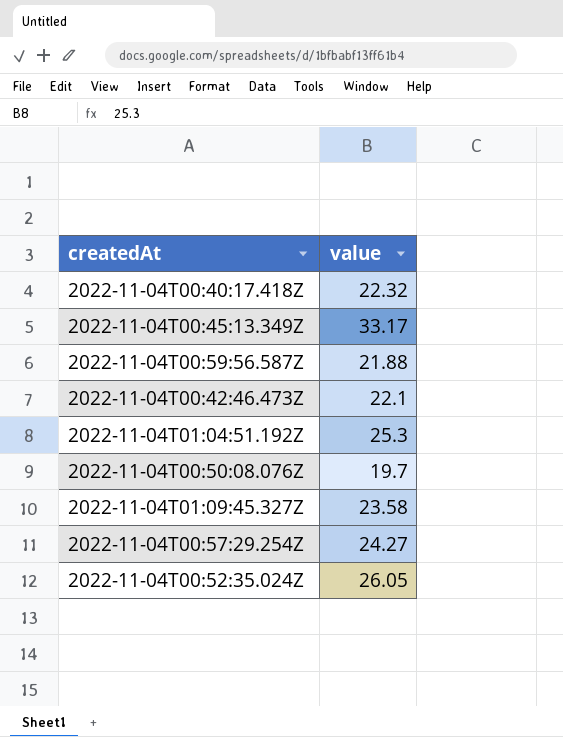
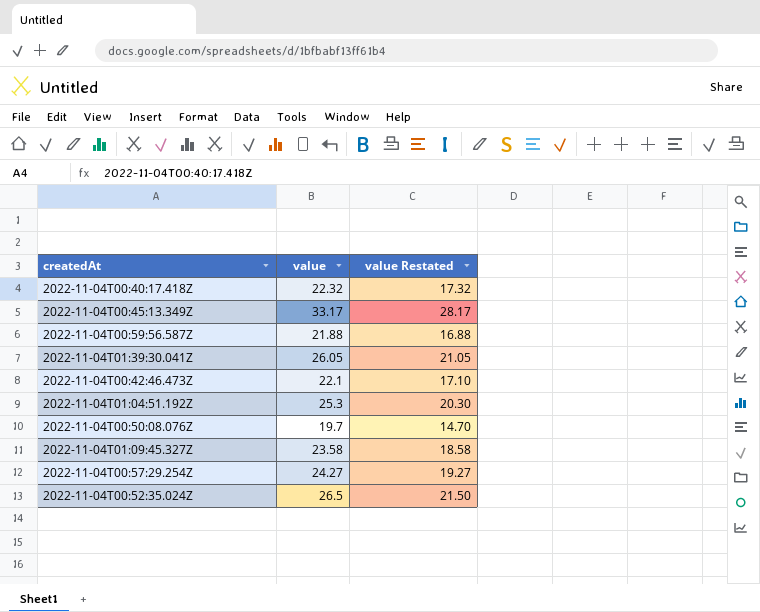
column value Restated | formula: none -> [value] - 5
row 2022-11-04T01:39:30.041Z: none -> 26.05 | 21.05
2022-11-04T00:52:35.024Z | value: 26.05 -> 26.5

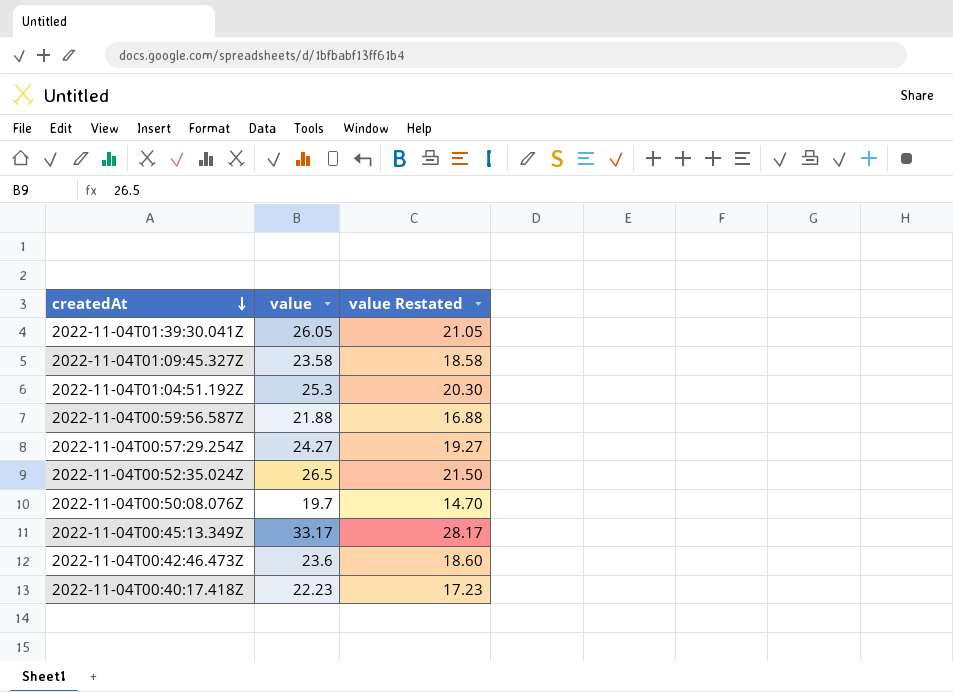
row order: none -> createdAt descending
2022-11-04T00:42:46.473Z | value: 22.1 -> 23.6
2022-11-04T00:42:46.473Z | value Restated: 17.10 -> 18.60
2022-11-04T00:40:17.418Z | value: 22.32 -> 22.23
2022-11-04T00:40:17.418Z | value Restated: 17.32 -> 17.23

